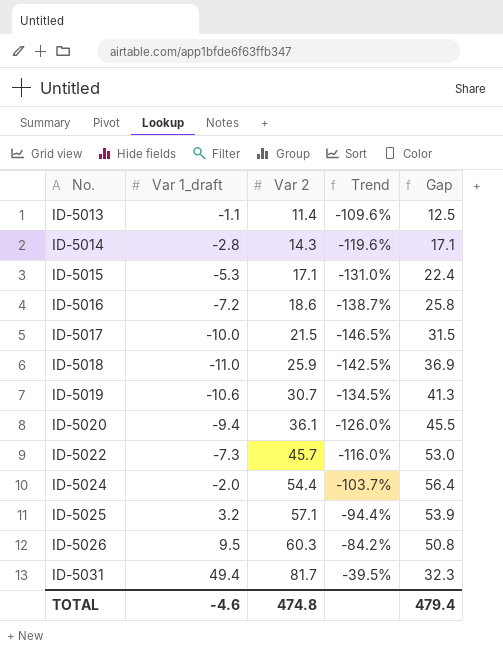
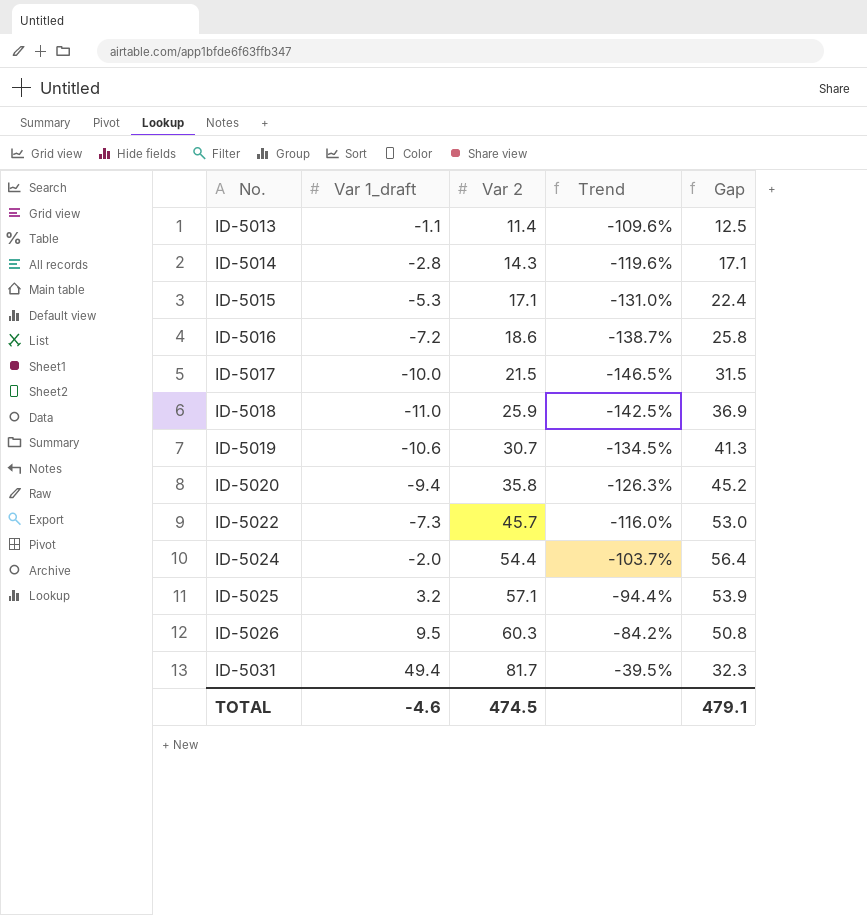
ID-5020 | Var 2: 36.1 -> 35.8
ID-5020 | Trend: -126.0% -> -126.3%
ID-5020 | Gap: 45.5 -> 45.2
TOTAL | Var 2: 474.8 -> 474.5
TOTAL | Gap: 479.4 -> 479.1

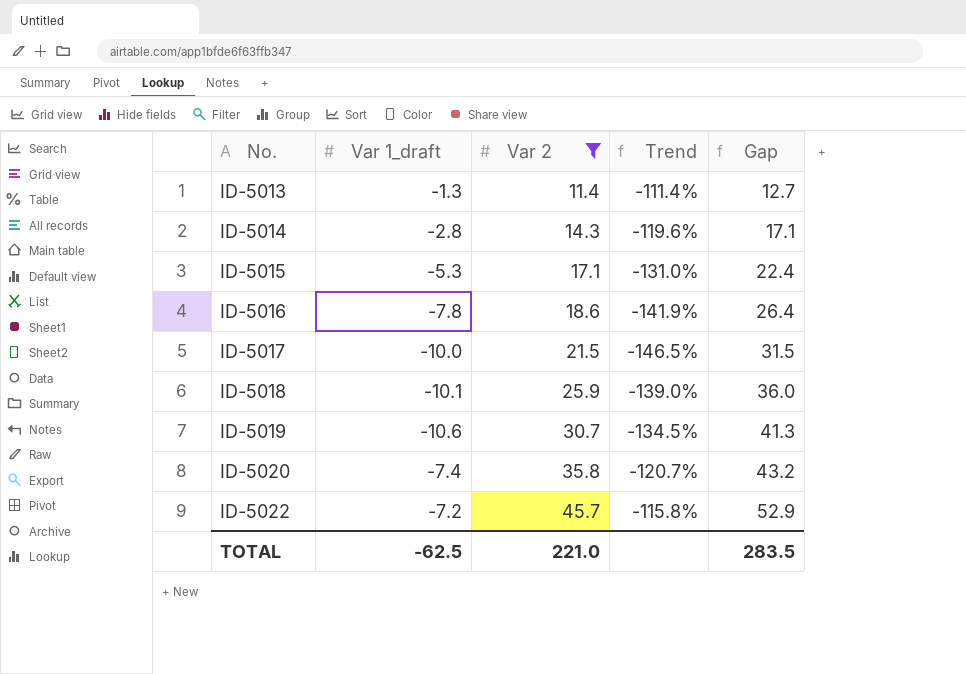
filter: none -> Var 2 <= 45.7
ID-5013 | Var 1_draft: -1.1 -> -1.3
ID-5013 | Trend: -109.6% -> -111.4%
ID-5013 | Gap: 12.5 -> 12.7
ID-5016 | Var 1_draft: -7.2 -> -7.8
ID-5016 | Trend: -138.7% -> -141.9%
ID-5016 | Gap: 25.8 -> 26.4
ID-5018 | Var 1_draft: -11.0 -> -10.1
ID-5018 | Trend: -142.5% -> -139.0%
ID-5018 | Gap: 36.9 -> 36.0
ID-5020 | Var 1_draft: -9.4 -> -7.4
ID-5020 | Trend: -126.3% -> -120.7%
ID-5020 | Gap: 45.2 -> 43.2
ID-5022 | Var 1_draft: -7.3 -> -7.2
ID-5022 | Trend: -116.0% -> -115.8%
ID-5022 | Gap: 53.0 -> 52.9
TOTAL | Var 1_draft: -4.6 -> -62.5
TOTAL | Var 2: 474.5 -> 221.0
TOTAL | Gap: 479.1 -> 283.5

